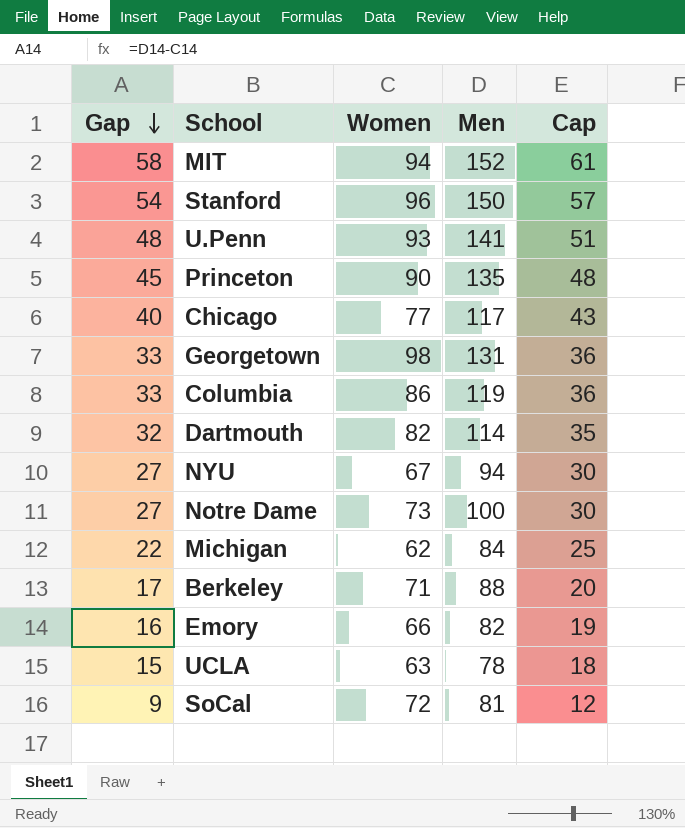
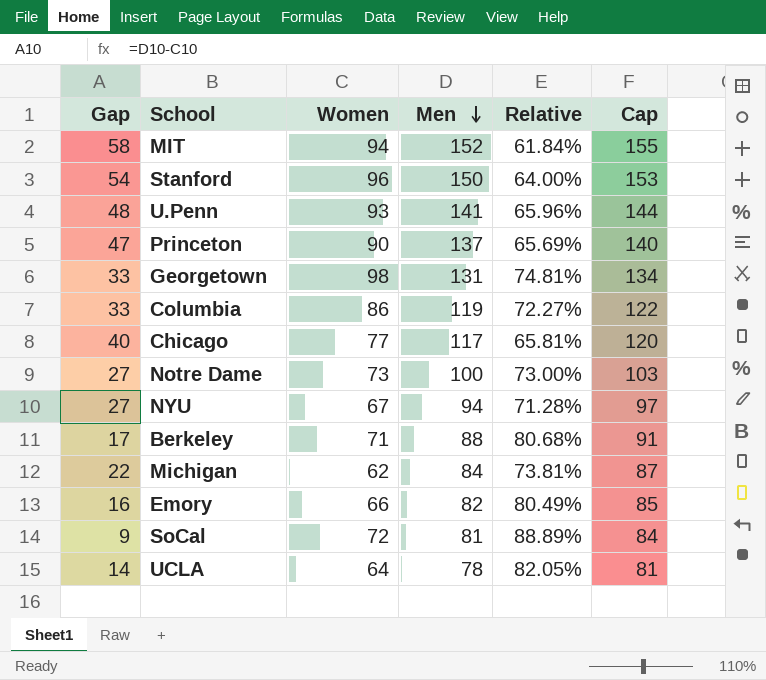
row order: Gap descending -> Men descending
column Relative | formula: none -> [Women] / [Men]
column Cap | formula: [Gap] + 3 -> [Men] + 3
row Dartmouth: 32 | 82 | 114 | 35 -> none
Princeton | Gap: 45 -> 47
Princeton | Men: 135 -> 137
UCLA | Gap: 15 -> 14
UCLA | Women: 63 -> 64

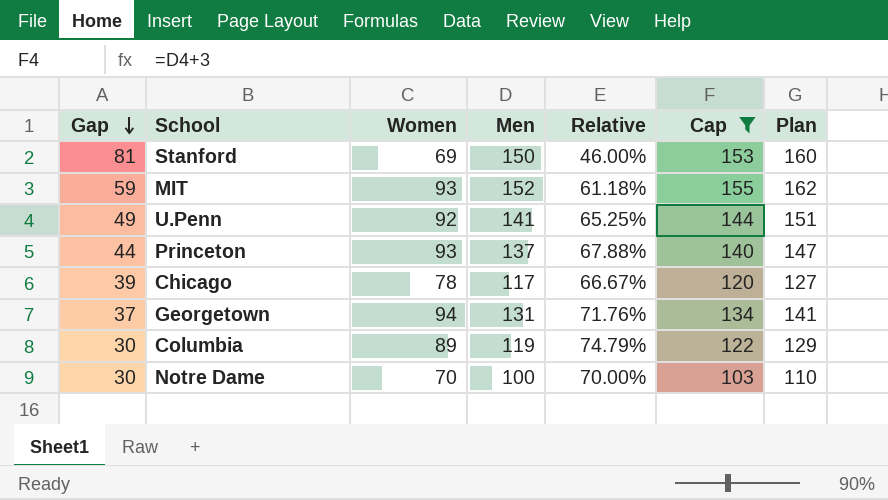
filter: none -> Cap >= 103
row order: Men descending -> Gap descending
column Plan | formula: none -> [Men] + 10
Stanford | Gap: 54 -> 81
Stanford | Women: 96 -> 69
Stanford | Relative: 64.00% -> 46.00%
MIT | Gap: 58 -> 59
MIT | Women: 94 -> 93
MIT | Relative: 61.84% -> 61.18%
U.Penn | Gap: 48 -> 49
U.Penn | Women: 93 -> 92
U.Penn | Relative: 65.96% -> 65.25%
Princeton | Gap: 47 -> 44
Princeton | Women: 90 -> 93
Princeton | Relative: 65.69% -> 67.88%
Chicago | Gap: 40 -> 39
Chicago | Women: 77 -> 78
Chicago | Relative: 65.81% -> 66.67%
Georgetown | Gap: 33 -> 37
Georgetown | Women: 98 -> 94
Georgetown | Relative: 74.81% -> 71.76%
Columbia | Gap: 33 -> 30
Columbia | Women: 86 -> 89
Columbia | Relative: 72.27% -> 74.79%
Notre Dame | Gap: 27 -> 30
Notre Dame | Women: 73 -> 70
Notre Dame | Relative: 73.00% -> 70.00%

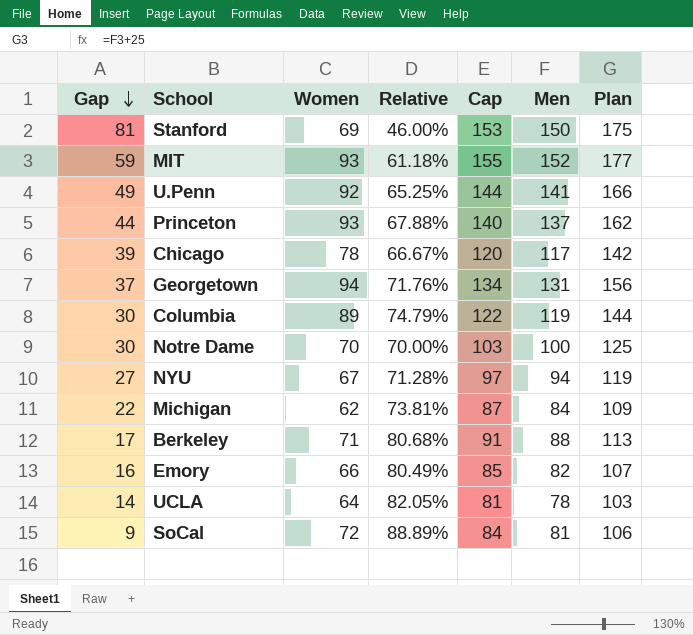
filter: Cap >= 103 -> none
column Men | position: 4 -> 6
column Plan | formula: [Men] + 10 -> [Men] + 25

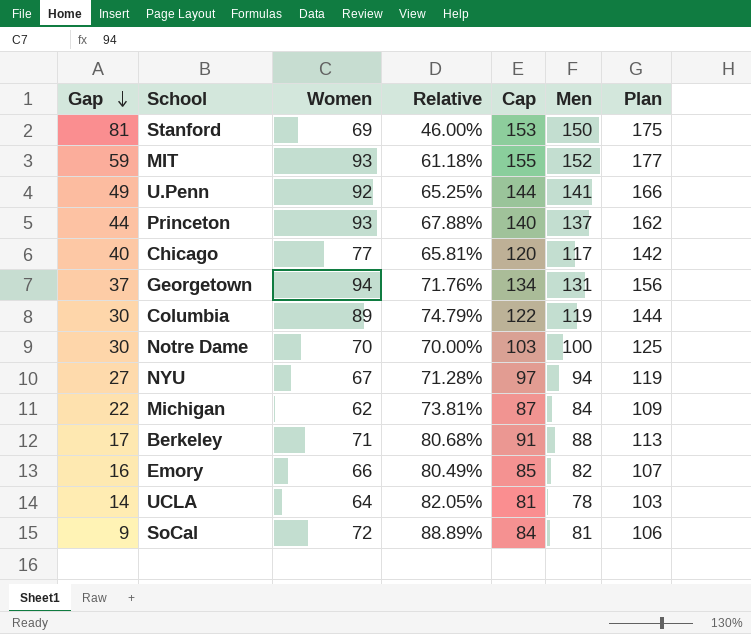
Chicago | Gap: 39 -> 40
Chicago | Women: 78 -> 77
Chicago | Relative: 66.67% -> 65.81%

